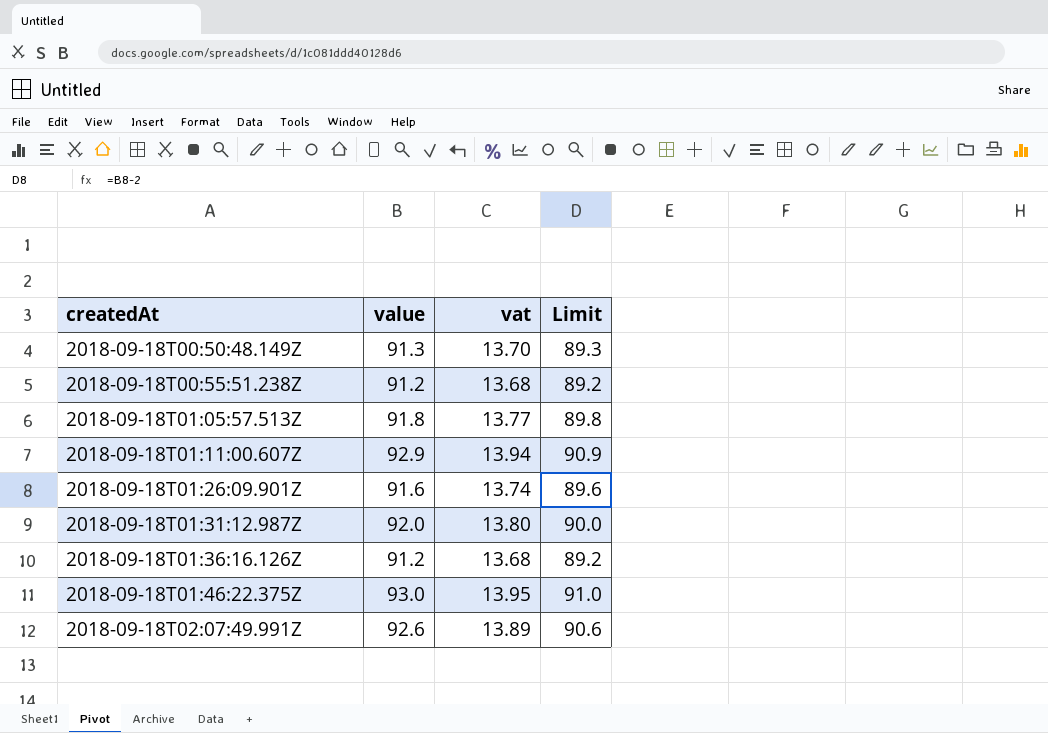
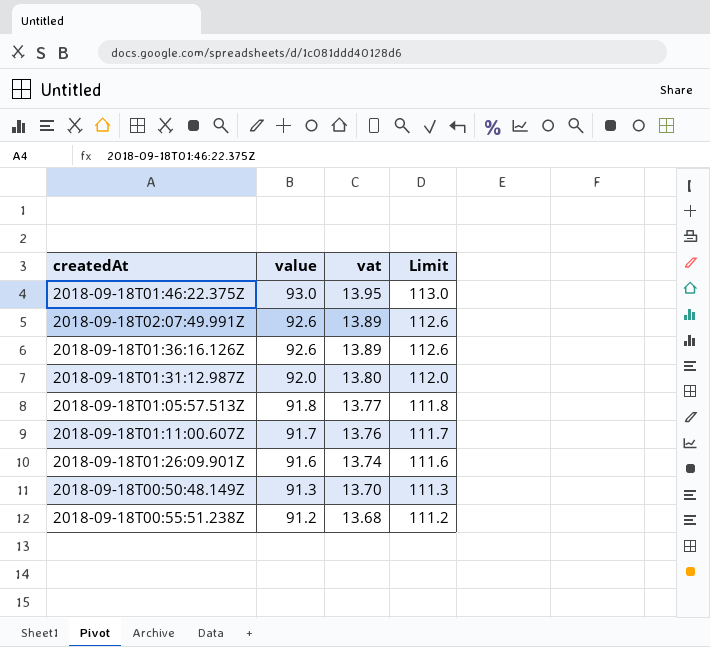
row order: createdAt ascending -> value descending
column Limit | formula: [value] - 2 -> [value] + 20
2018-09-18T01:36:16.126Z | value: 91.2 -> 92.6
2018-09-18T01:36:16.126Z | vat: 13.68 -> 13.89
2018-09-18T01:11:00.607Z | value: 92.9 -> 91.7
2018-09-18T01:11:00.607Z | vat: 13.94 -> 13.76

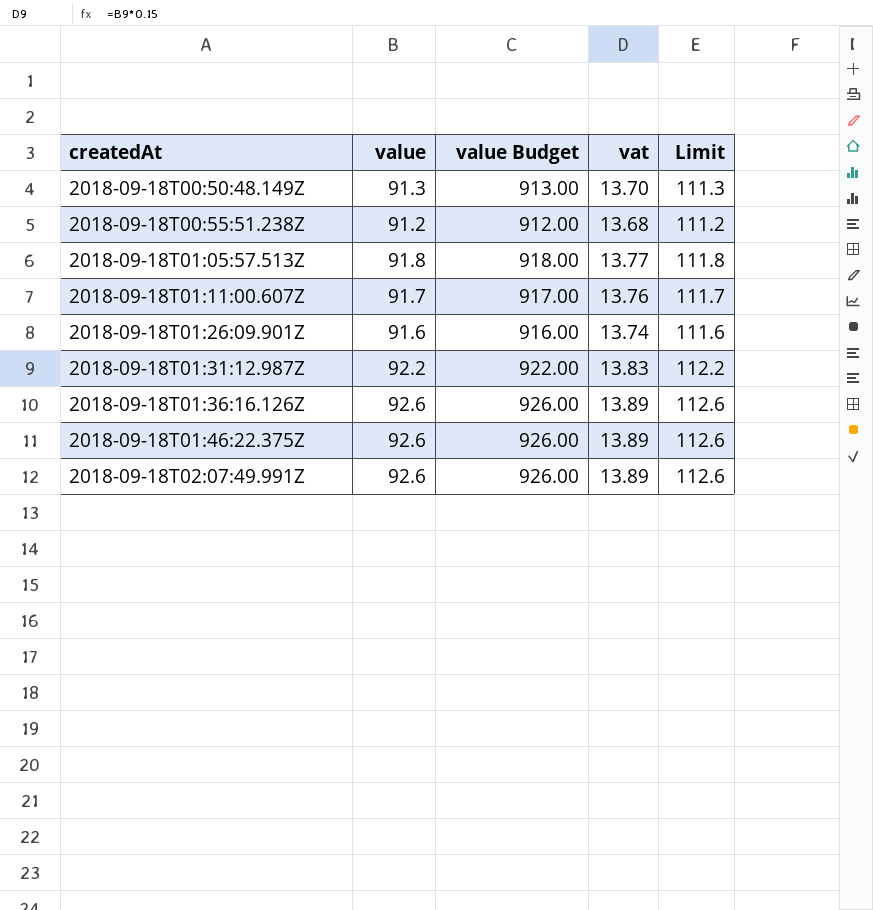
row order: value descending -> createdAt ascending
column value Budget | formula: none -> [value] * 10
2018-09-18T01:31:12.987Z | value: 92.0 -> 92.2
2018-09-18T01:31:12.987Z | vat: 13.80 -> 13.83
2018-09-18T01:31:12.987Z | Limit: 112.0 -> 112.2
2018-09-18T01:46:22.375Z | value: 93.0 -> 92.6
2018-09-18T01:46:22.375Z | vat: 13.95 -> 13.89
2018-09-18T01:46:22.375Z | Limit: 113.0 -> 112.6

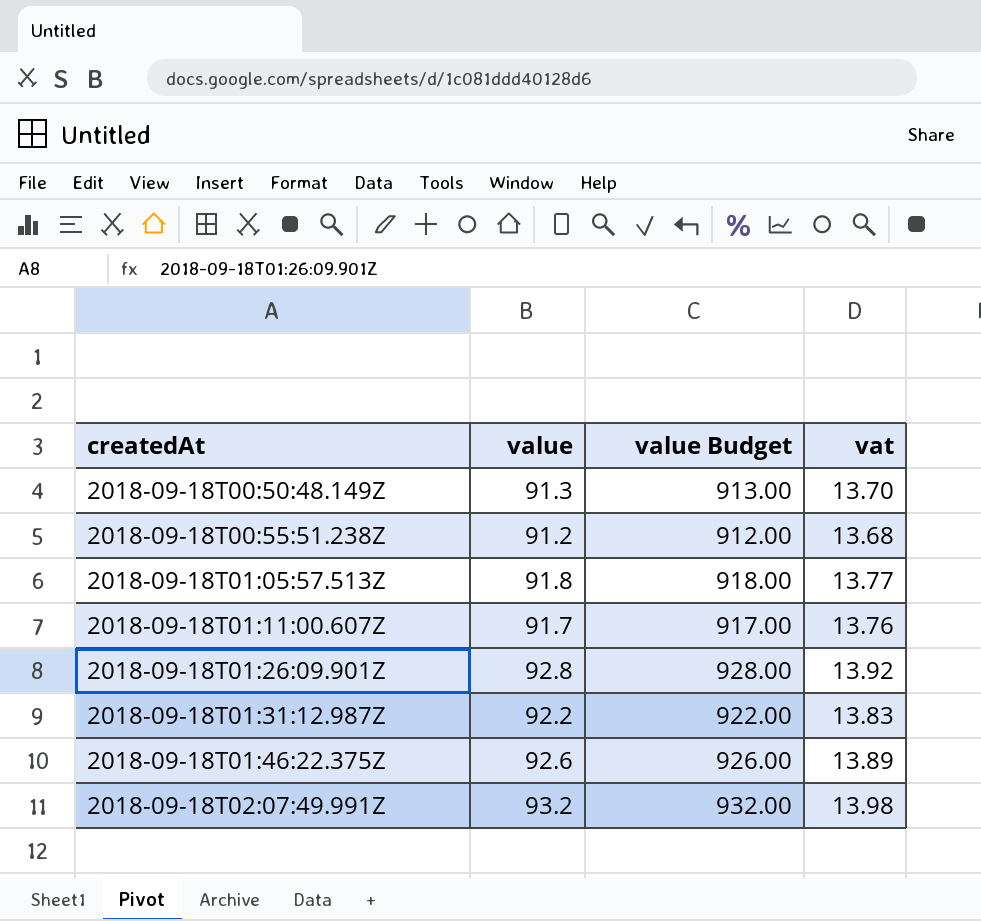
column Limit | formula: [value] + 20 -> none
row 2018-09-18T01:36:16.126Z: 92.6 | 926.00 | 13.89 | 112.6 -> none
2018-09-18T01:26:09.901Z | value: 91.6 -> 92.8
2018-09-18T01:26:09.901Z | value Budget: 916.00 -> 928.00
2018-09-18T01:26:09.901Z | vat: 13.74 -> 13.92
2018-09-18T02:07:49.991Z | value: 92.6 -> 93.2
2018-09-18T02:07:49.991Z | value Budget: 926.00 -> 932.00
2018-09-18T02:07:49.991Z | vat: 13.89 -> 13.98

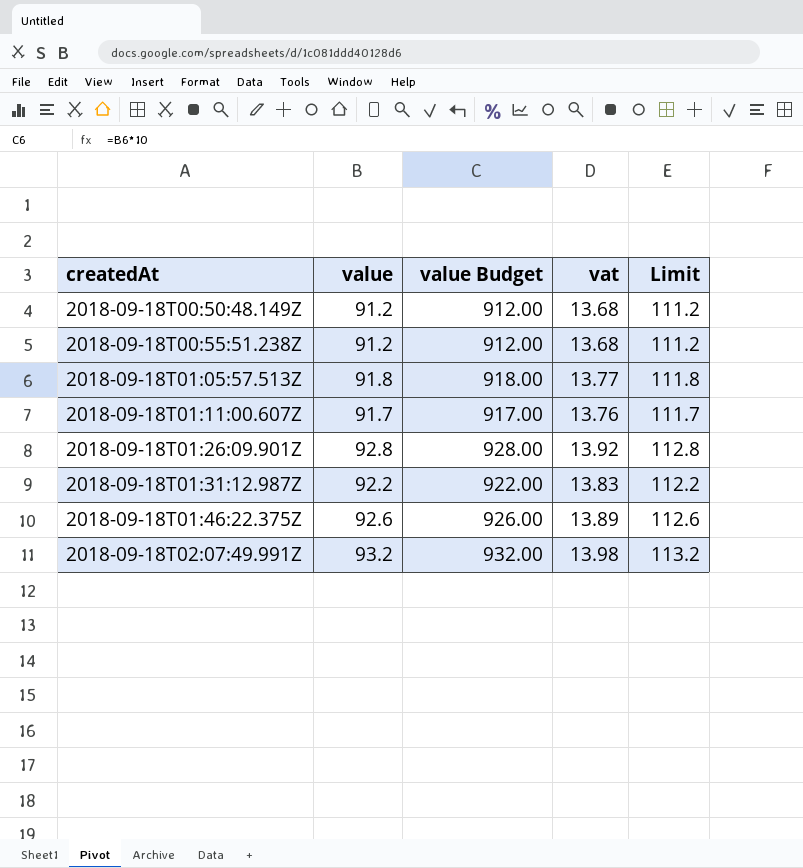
column Limit | formula: none -> [value] + 20
2018-09-18T00:50:48.149Z | value: 91.3 -> 91.2
2018-09-18T00:50:48.149Z | value Budget: 913.00 -> 912.00
2018-09-18T00:50:48.149Z | vat: 13.70 -> 13.68

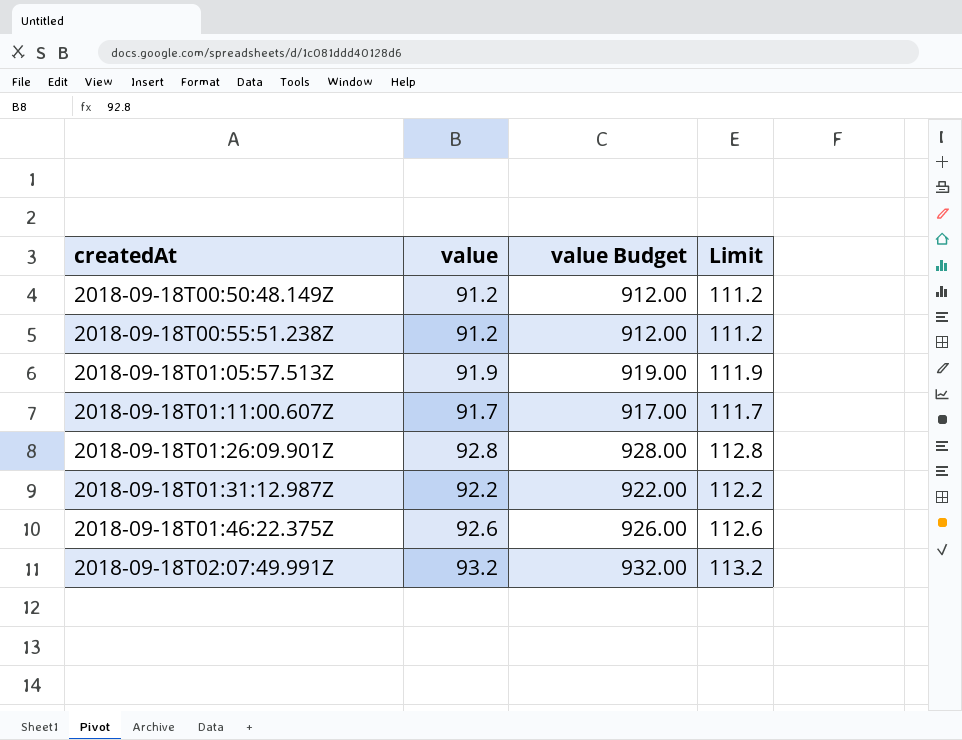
column vat | formula: [value] * 0.15 -> none
2018-09-18T01:05:57.513Z | value: 91.8 -> 91.9
2018-09-18T01:05:57.513Z | value Budget: 918.00 -> 919.00
2018-09-18T01:05:57.513Z | Limit: 111.8 -> 111.9

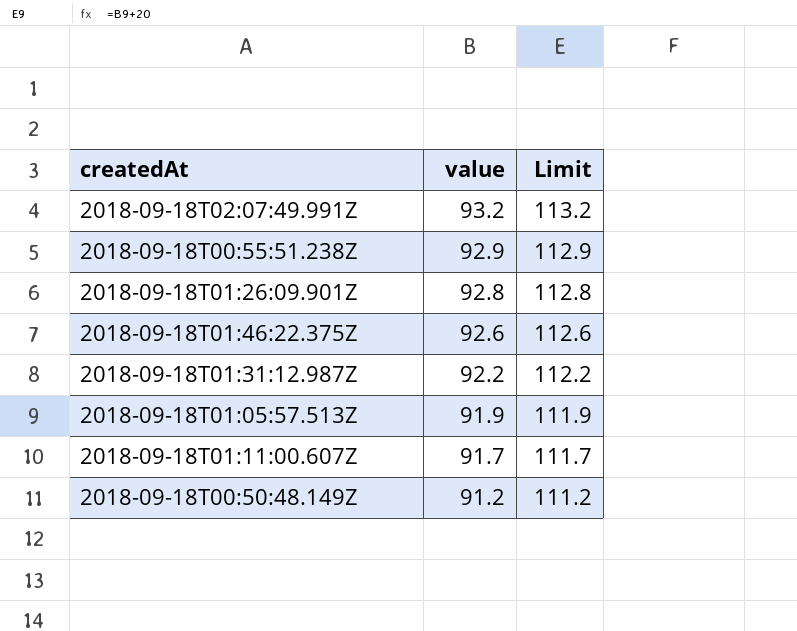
row order: createdAt ascending -> value descending
column value Budget | formula: [value] * 10 -> none
2018-09-18T00:55:51.238Z | value: 91.2 -> 92.9
2018-09-18T00:55:51.238Z | Limit: 111.2 -> 112.9

